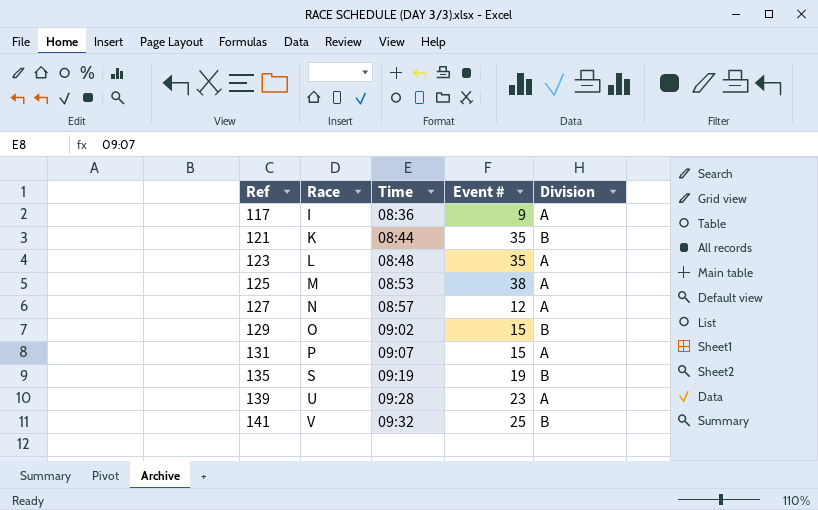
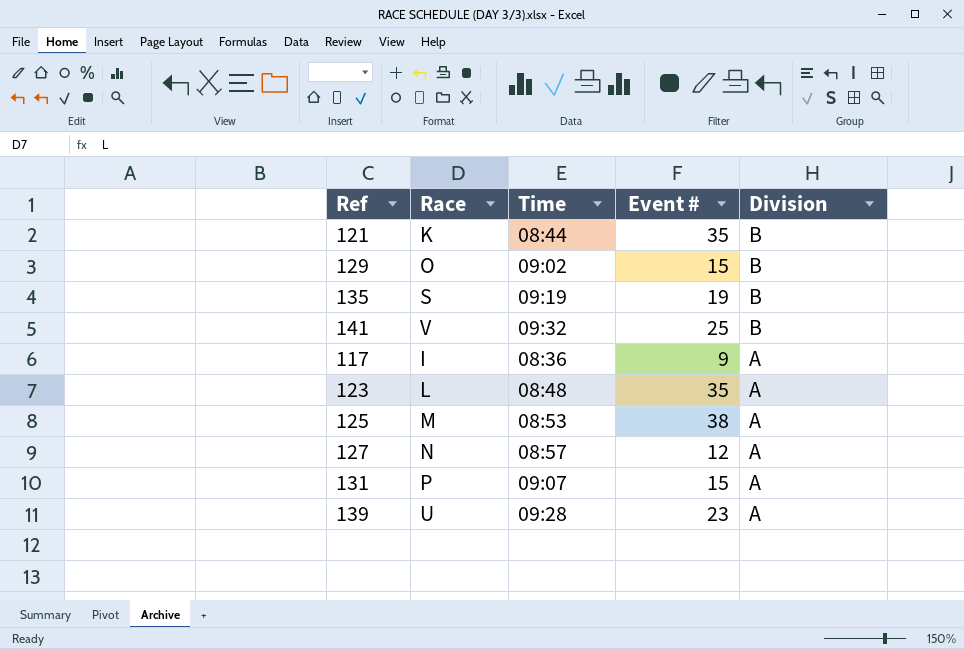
row order: Ref ascending -> Division descending

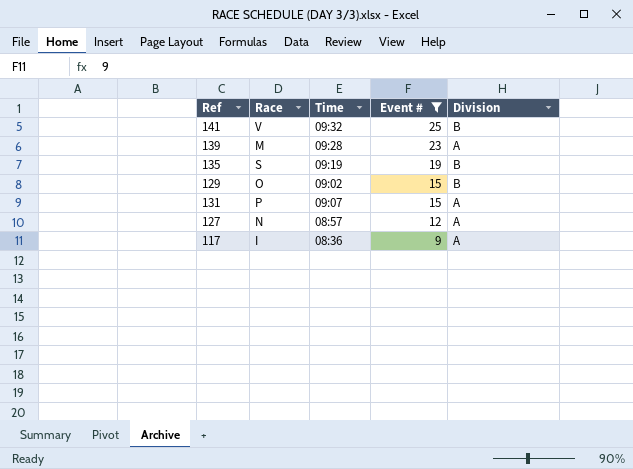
filter: none -> Event # <= 25
row order: Division descending -> Event # descending
139 | Race: U -> M

